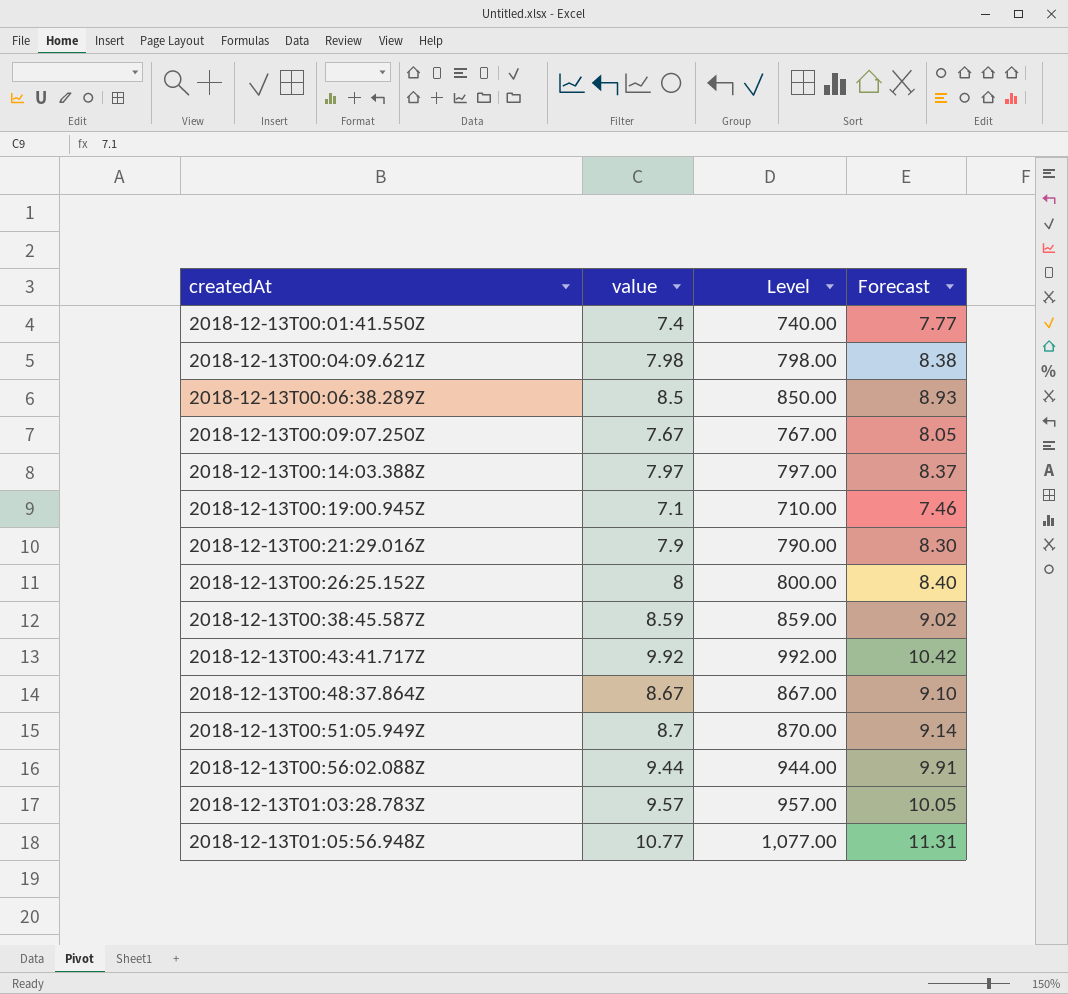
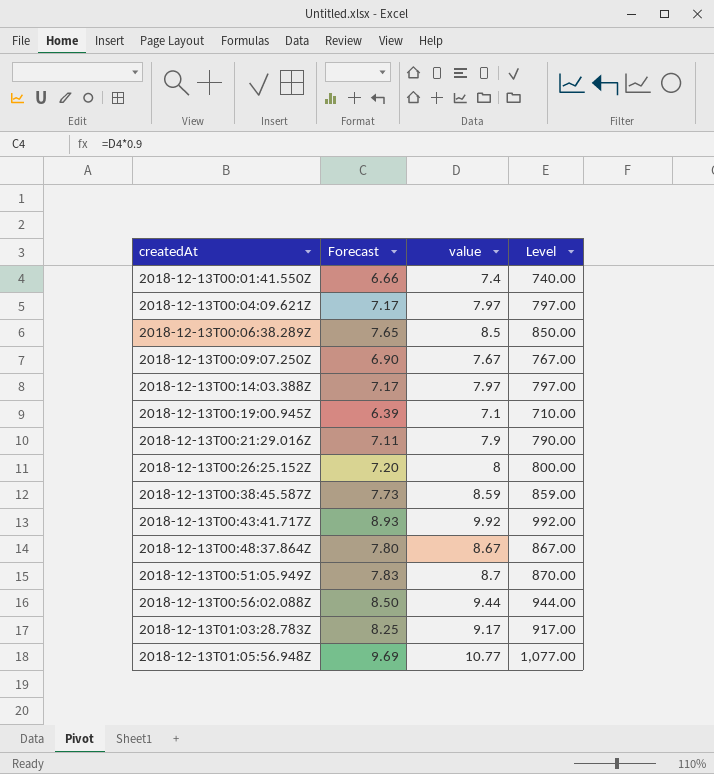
column Forecast | formula: [value] * 1.05 -> [value] * 0.9
column Forecast | position: 4 -> 2
2018-12-13T00:04:09.621Z | value: 7.98 -> 7.97
2018-12-13T00:04:09.621Z | Level: 798.00 -> 797.00
2018-12-13T01:03:28.783Z | value: 9.57 -> 9.17
2018-12-13T01:03:28.783Z | Level: 957.00 -> 917.00

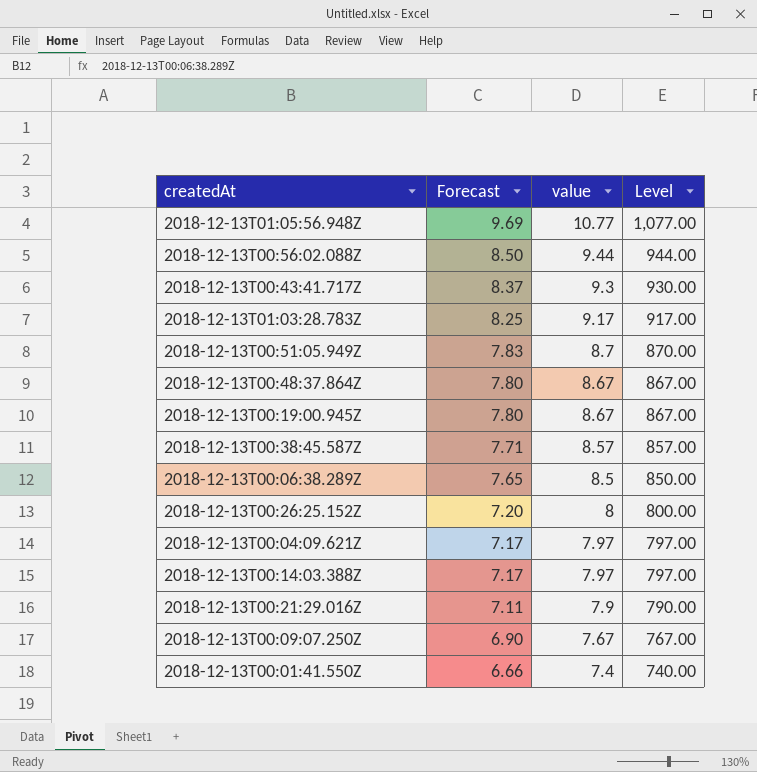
row order: createdAt ascending -> Forecast descending
2018-12-13T00:43:41.717Z | Forecast: 8.93 -> 8.37
2018-12-13T00:43:41.717Z | value: 9.92 -> 9.3
2018-12-13T00:43:41.717Z | Level: 992.00 -> 930.00
2018-12-13T00:19:00.945Z | Forecast: 6.39 -> 7.80
2018-12-13T00:19:00.945Z | value: 7.1 -> 8.67
2018-12-13T00:19:00.945Z | Level: 710.00 -> 867.00
2018-12-13T00:38:45.587Z | Forecast: 7.73 -> 7.71
2018-12-13T00:38:45.587Z | value: 8.59 -> 8.57
2018-12-13T00:38:45.587Z | Level: 859.00 -> 857.00

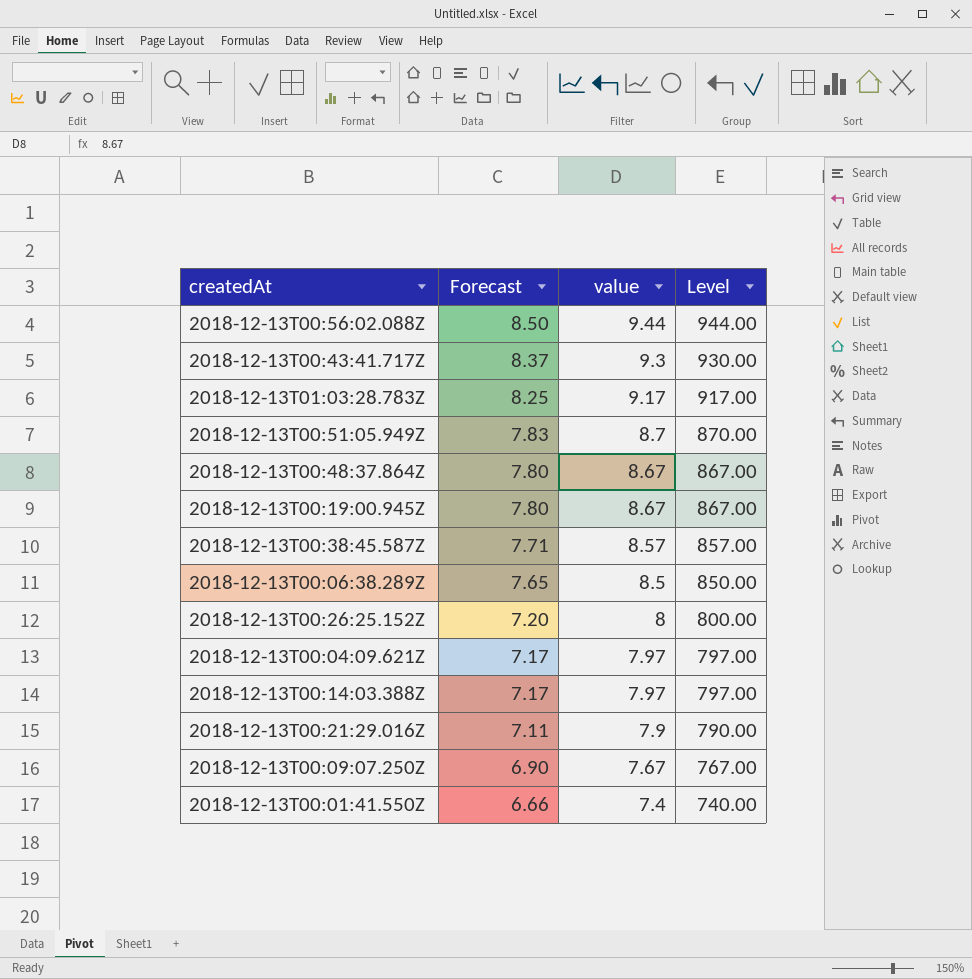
row 2018-12-13T01:05:56.948Z: 9.69 | 10.77 | 1,077.00 -> none

